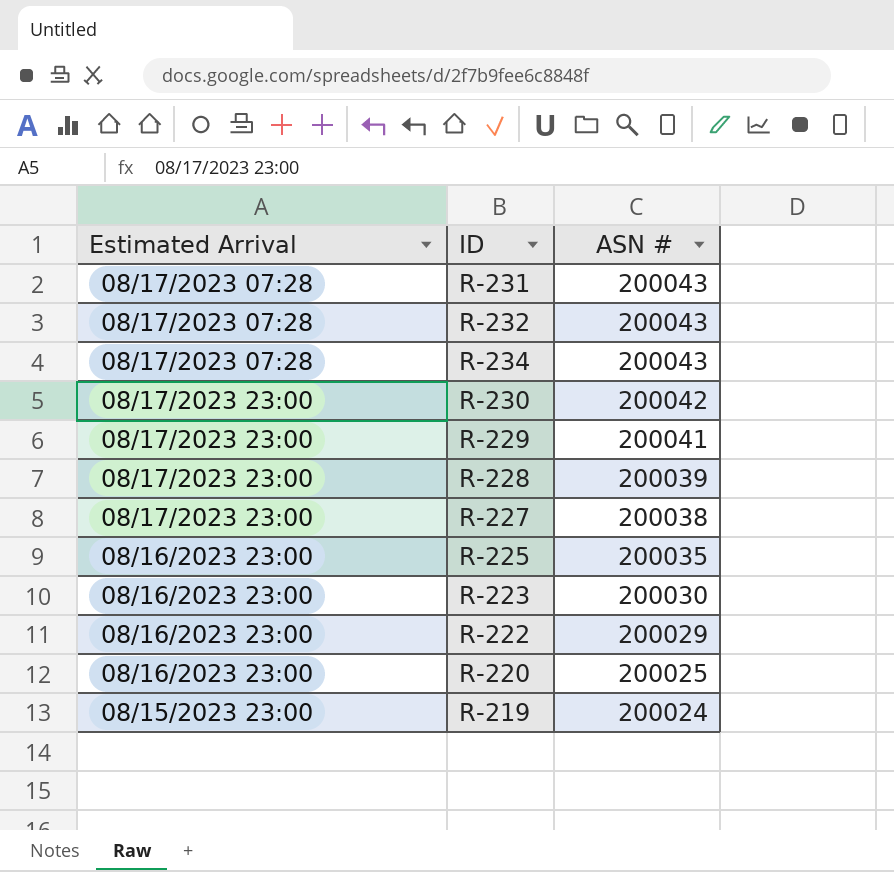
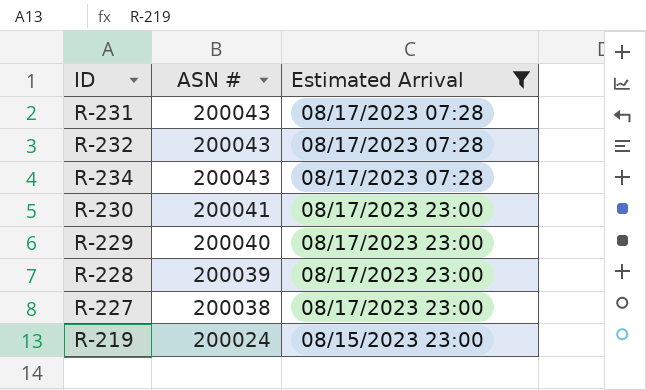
filter: none -> Estimated Arrival != 08/16/2023 23:00
column Estimated Arrival | position: 1 -> 3
R-230 | ASN #: 200042 -> 200041
R-229 | ASN #: 200041 -> 200040

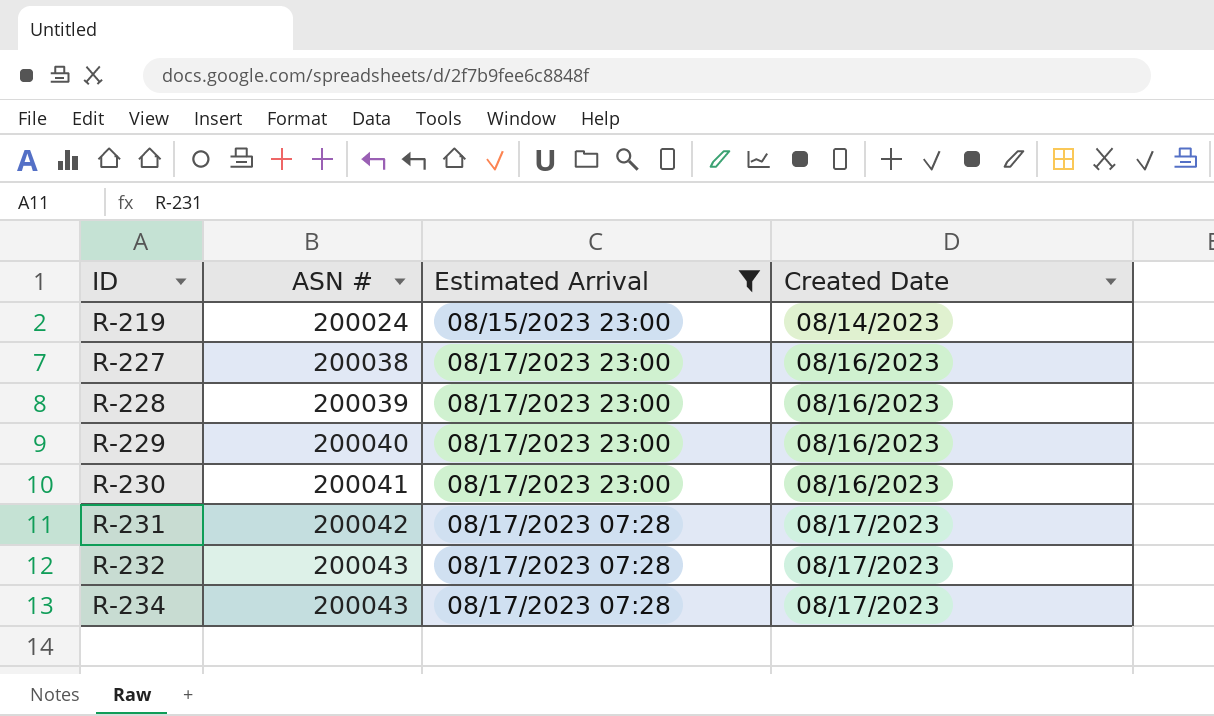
row order: ASN # descending -> ID ascending
column Created Date | position: none -> 4
R-231 | ASN #: 200043 -> 200042

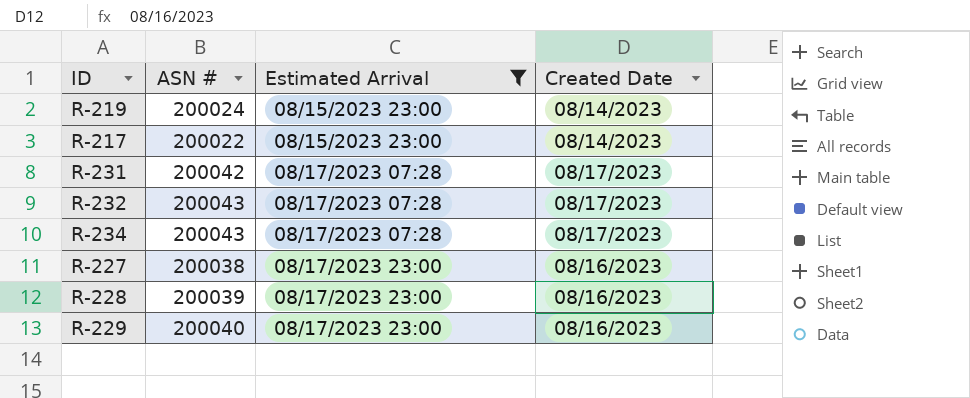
row order: ID ascending -> Estimated Arrival ascending
row R-230: 200041 | 08/17/2023 23:00 | 08/16/2023 -> none
row R-217: none -> 200022 | 08/15/2023 23:00 | 08/14/2023

